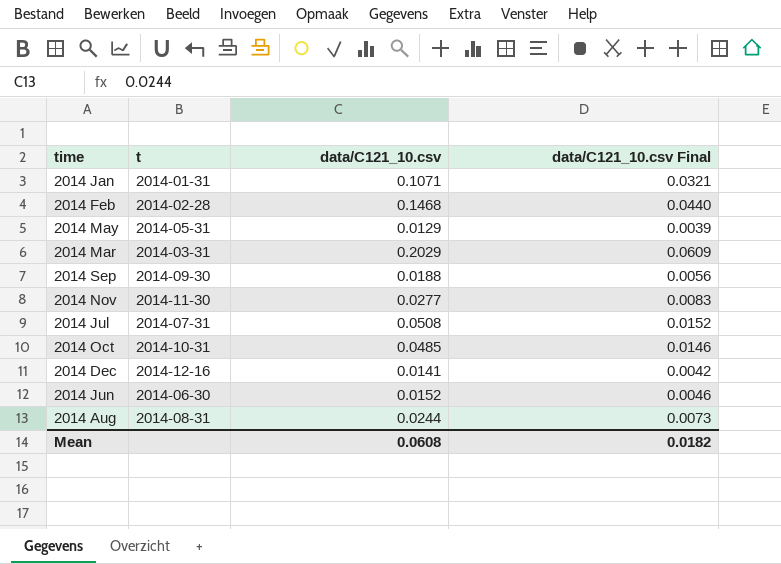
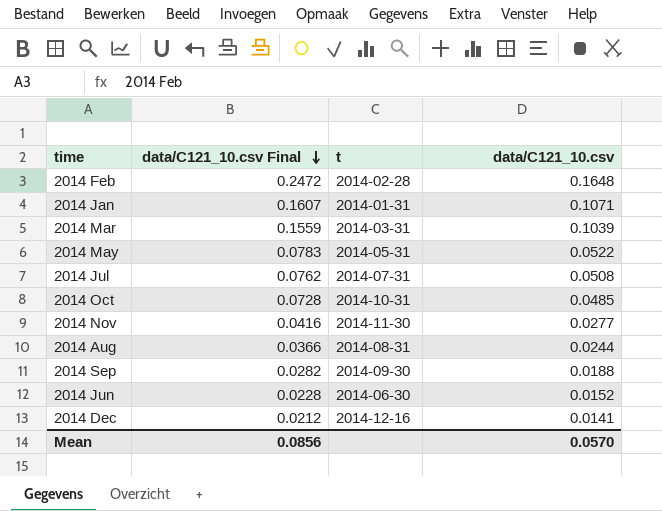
row order: none -> data/C121_10.csv Final descending
column data/C121_10.csv Final | formula: [data/C121_10.csv] * 0.3 -> [data/C121_10.csv] * 1.5
column data/C121_10.csv Final | position: 4 -> 2
2014 Feb | data/C121_10.csv: 0.1468 -> 0.1648
2014 Mar | data/C121_10.csv: 0.2029 -> 0.1039
2014 May | data/C121_10.csv: 0.0129 -> 0.0522
Mean | data/C121_10.csv Final: 0.0182 -> 0.0856
Mean | data/C121_10.csv: 0.0608 -> 0.0570

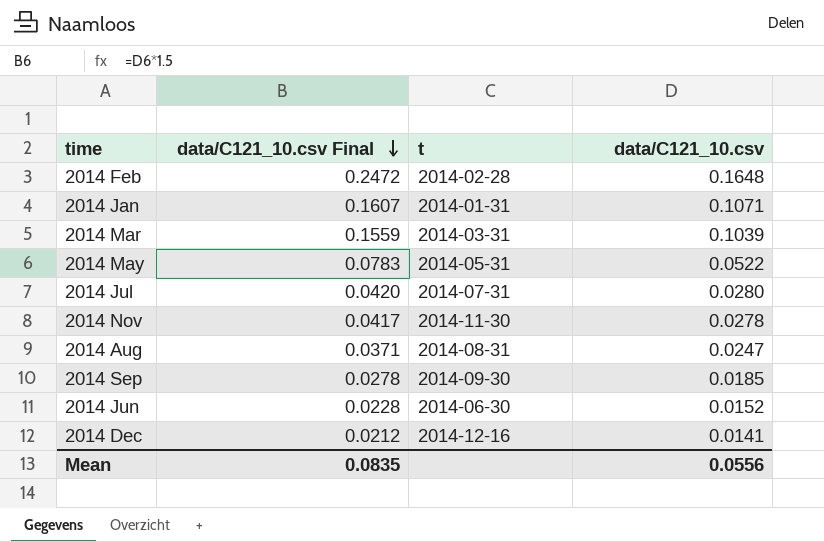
row 2014 Oct: 0.0728 | 2014-10-31 | 0.0485 -> none
2014 Jul | data/C121_10.csv Final: 0.0762 -> 0.0420
2014 Jul | data/C121_10.csv: 0.0508 -> 0.0280
2014 Nov | data/C121_10.csv Final: 0.0416 -> 0.0417
2014 Nov | data/C121_10.csv: 0.0277 -> 0.0278
2014 Aug | data/C121_10.csv Final: 0.0366 -> 0.0371
2014 Aug | data/C121_10.csv: 0.0244 -> 0.0247
2014 Sep | data/C121_10.csv Final: 0.0282 -> 0.0278
2014 Sep | data/C121_10.csv: 0.0188 -> 0.0185
Mean | data/C121_10.csv Final: 0.0856 -> 0.0835
Mean | data/C121_10.csv: 0.0570 -> 0.0556

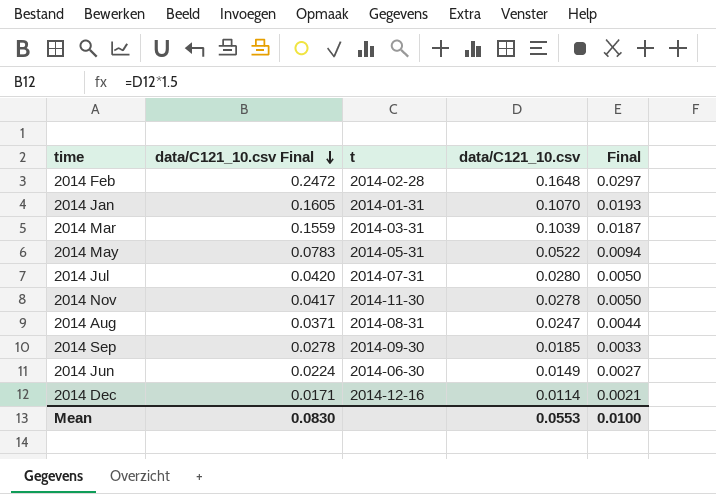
column Final | formula: none -> [data/C121_10.csv] * 0.18
2014 Jan | data/C121_10.csv Final: 0.1607 -> 0.1605
2014 Jan | data/C121_10.csv: 0.1071 -> 0.1070
2014 Jun | data/C121_10.csv Final: 0.0228 -> 0.0224
2014 Jun | data/C121_10.csv: 0.0152 -> 0.0149
2014 Dec | data/C121_10.csv Final: 0.0212 -> 0.0171
2014 Dec | data/C121_10.csv: 0.0141 -> 0.0114
Mean | data/C121_10.csv Final: 0.0835 -> 0.0830
Mean | data/C121_10.csv: 0.0556 -> 0.0553

